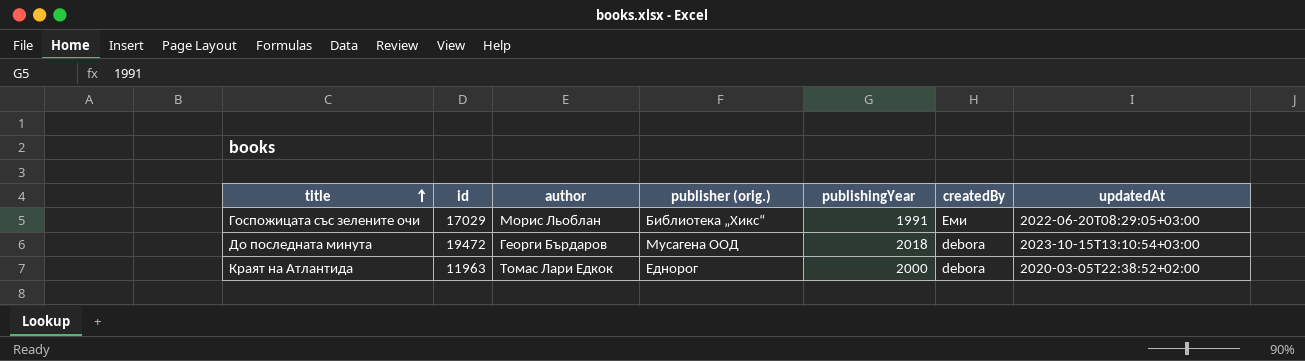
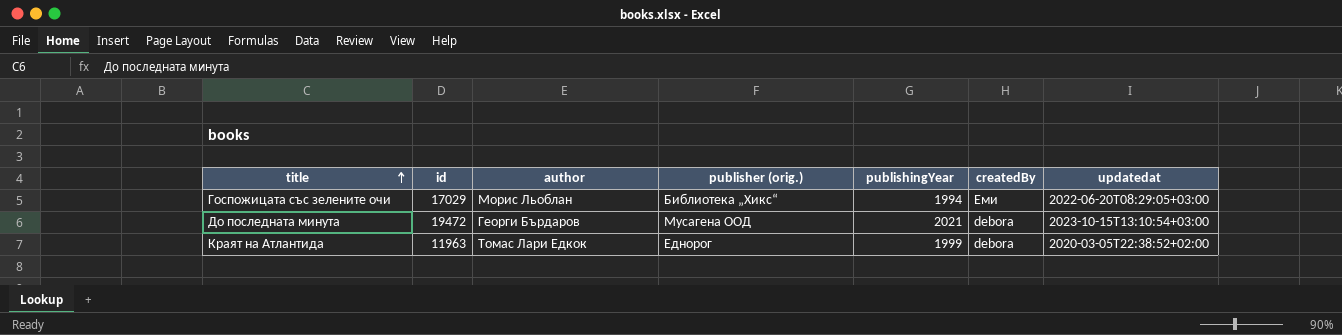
column name: updatedAt -> updatedat
Госпожицата със зелените очи | publishingYear: 1991 -> 1994
До последната минута | publishingYear: 2018 -> 2021
Краят на Атлантида | publishingYear: 2000 -> 1999

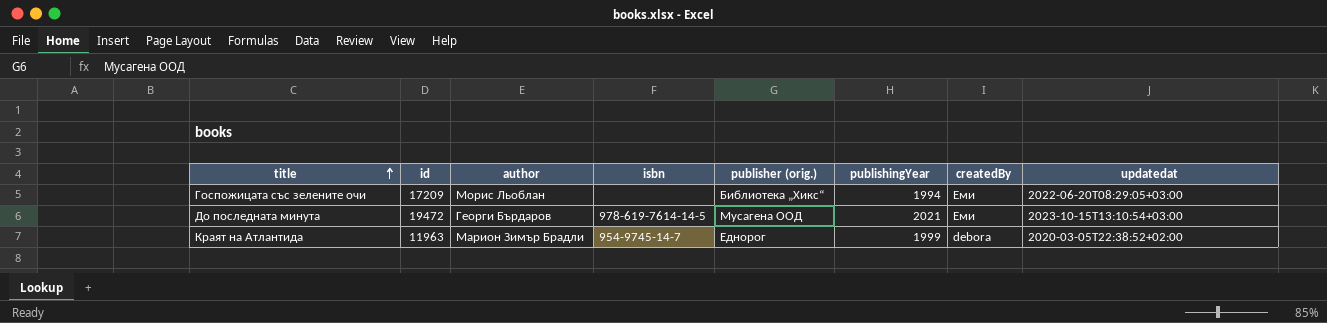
column isbn | position: none -> 4
Госпожицата със зелените очи | id: 17029 -> 17209
До последната минута | createdBy: debora -> Еми
Краят на Атлантида | author: Томас Лари Едкок -> Марион Зимър Брадли

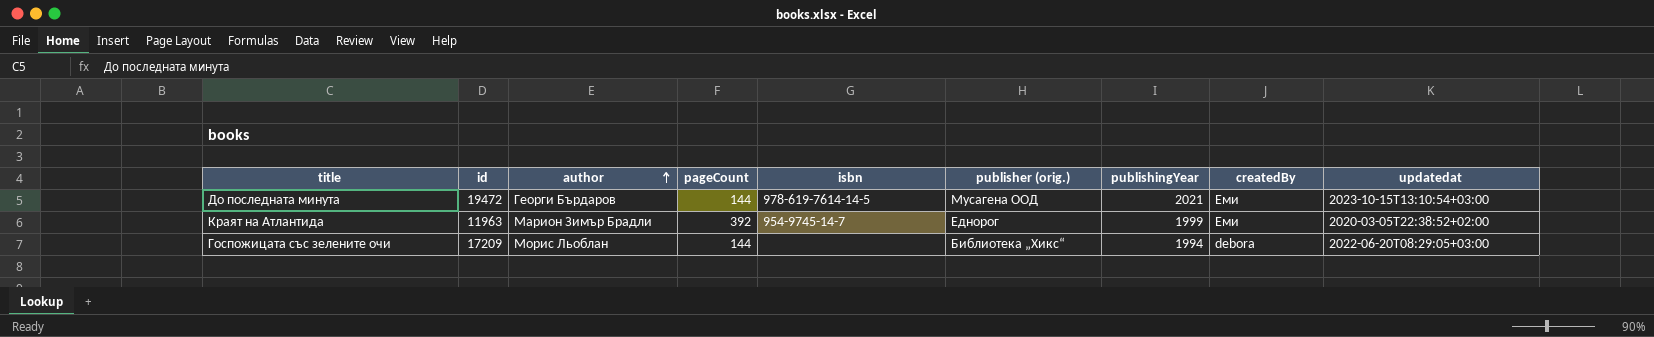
row order: title ascending -> author ascending
column pageCount | position: none -> 4
Краят на Атлантида | createdBy: debora -> Еми
Госпожицата със зелените очи | createdBy: Еми -> debora

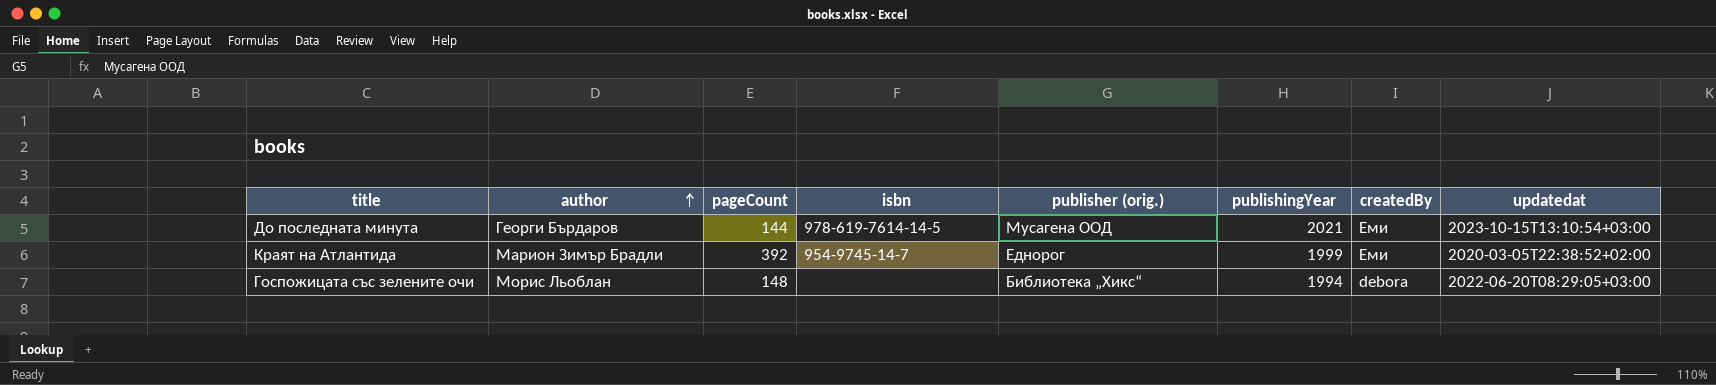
column id | position: 2 -> none
Госпожицата със зелените очи | pageCount: 144 -> 148

